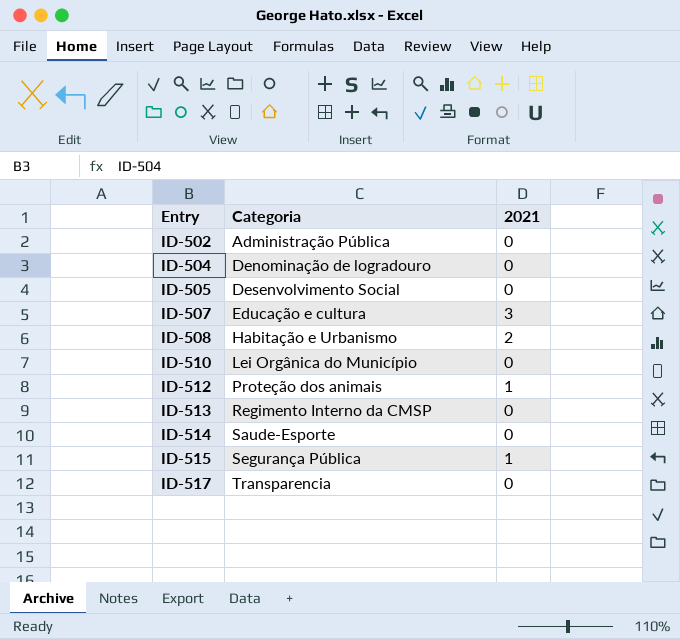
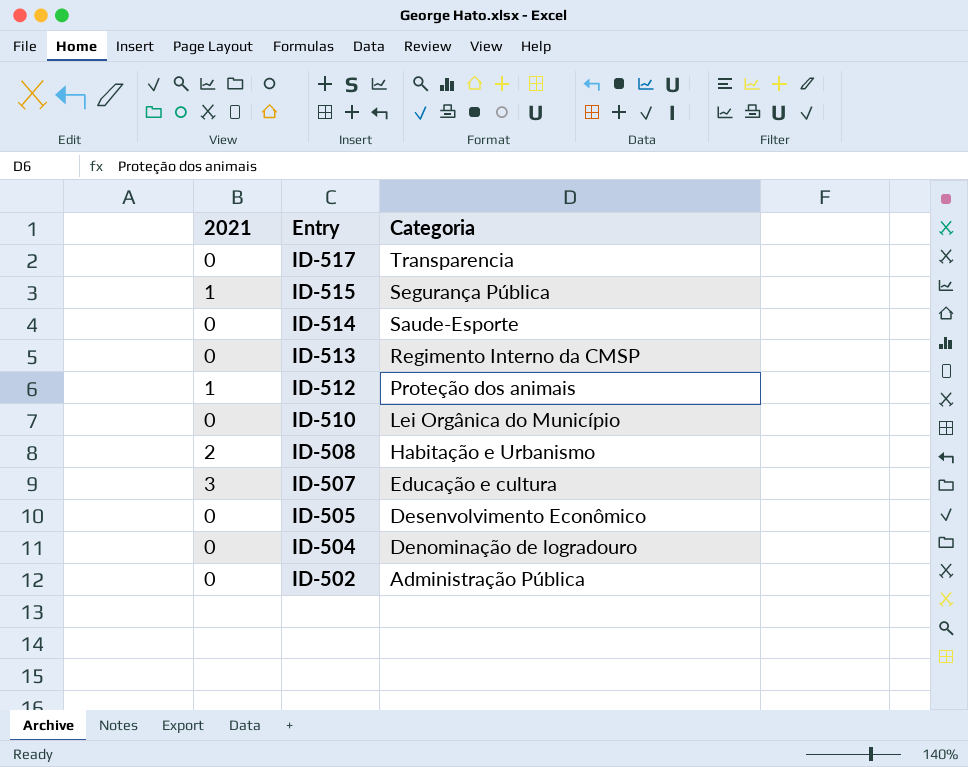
row order: Entry ascending -> Entry descending
column 2021 | position: 3 -> 1
ID-505 | Categoria: Desenvolvimento Social -> Desenvolvimento Econômico

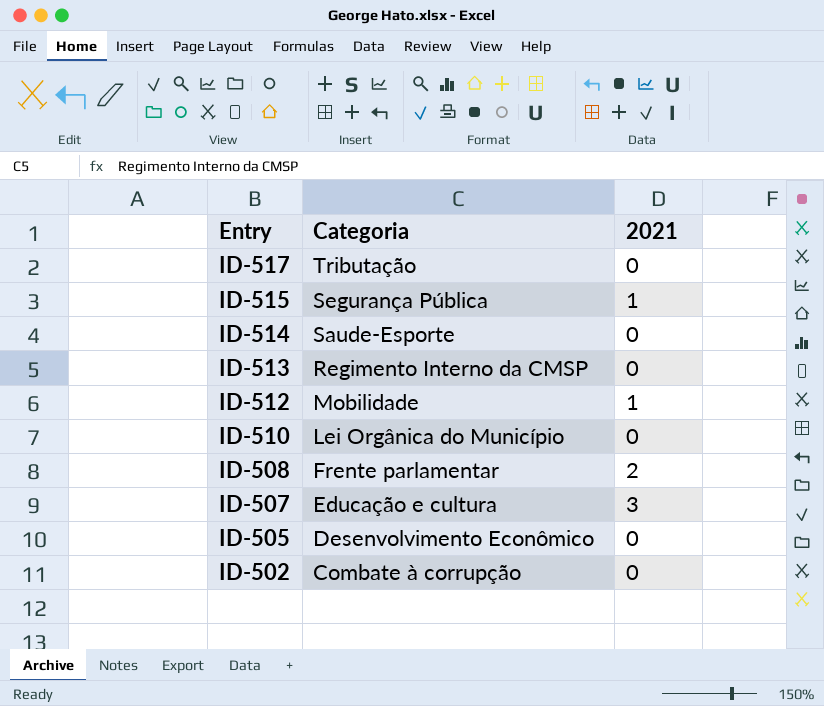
column 2021 | position: 1 -> 3
row ID-504: 0 | Denominação de logradouro -> none
ID-517 | Categoria: Transparencia -> Tributação
ID-512 | Categoria: Proteção dos animais -> Mobilidade
ID-508 | Categoria: Habitação e Urbanismo -> Frente parlamentar
ID-502 | Categoria: Administração Pública -> Combate à corrupção

